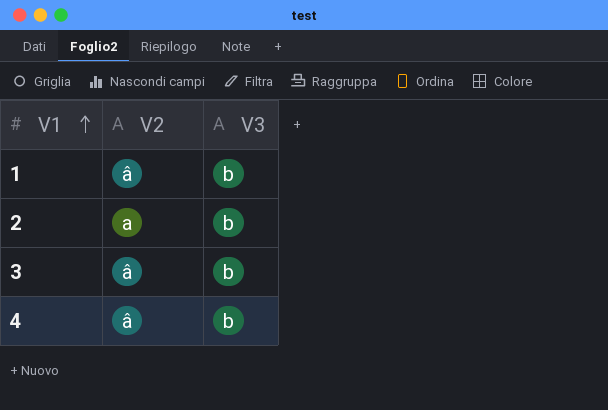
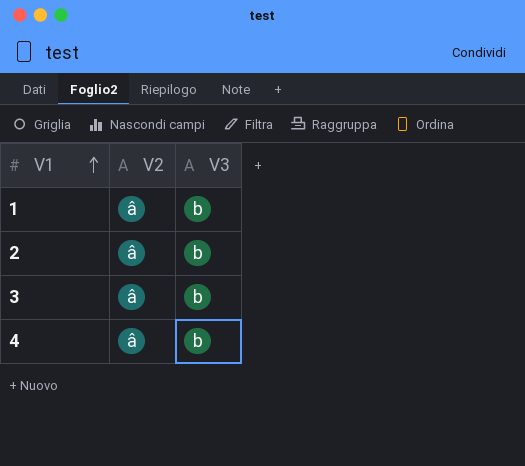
2 | V2: a -> â

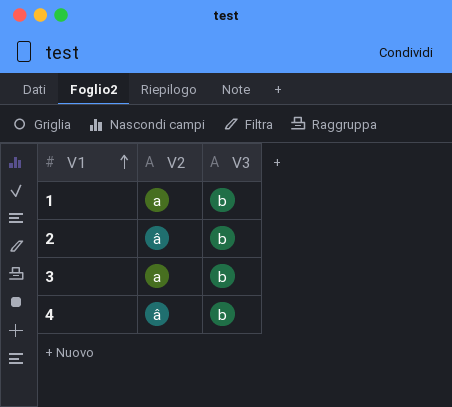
1 | V2: â -> a
3 | V2: â -> a

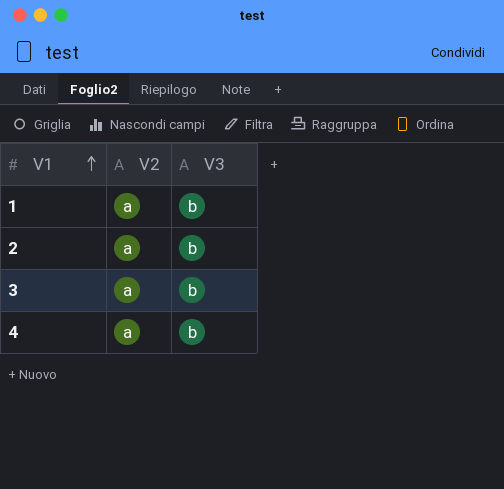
2 | V2: â -> a
4 | V2: â -> a

